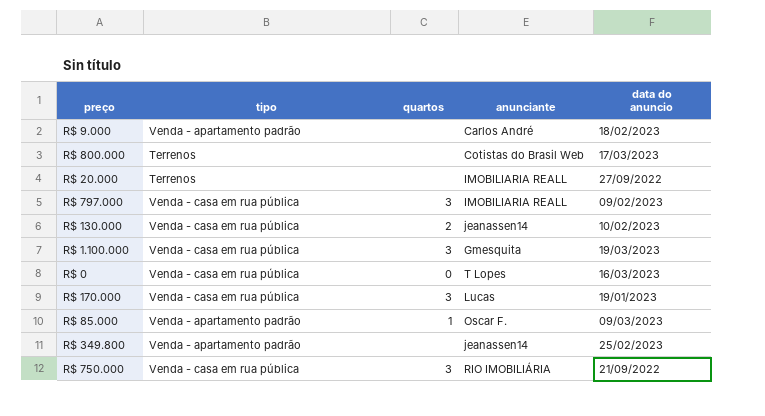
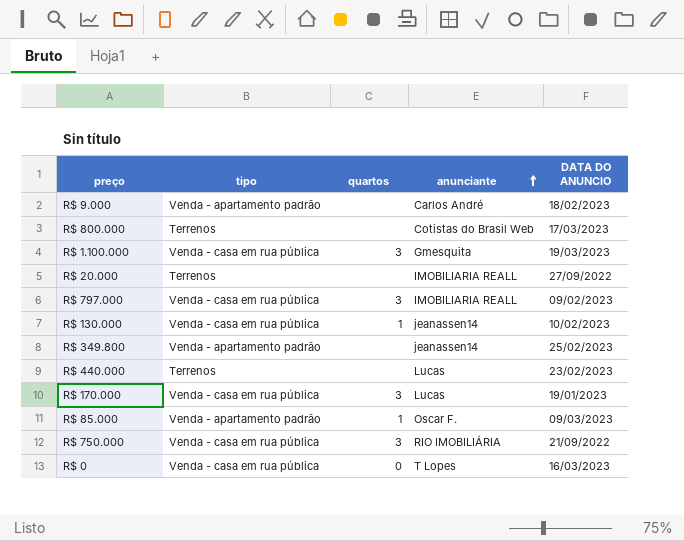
row order: none -> anunciante ascending
column name: data do anuncio -> DATA DO ANUNCIO
R$ 130.000 | quartos: 2 -> 1
row R$ 440.000: none -> Terrenos | none | Lucas | 23/02/2023

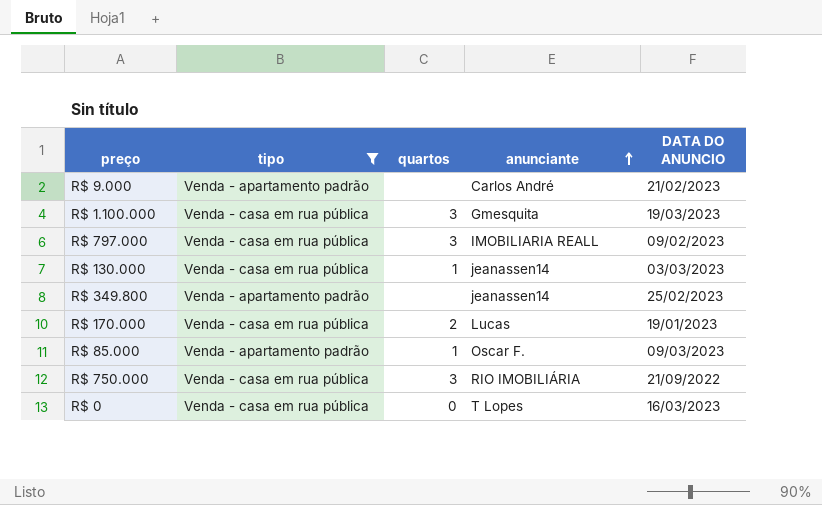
filter: none -> tipo != Terrenos
R$ 9.000 | DATA DO ANUNCIO: 18/02/2023 -> 21/02/2023
R$ 130.000 | DATA DO ANUNCIO: 10/02/2023 -> 03/03/2023
R$ 170.000 | quartos: 3 -> 2

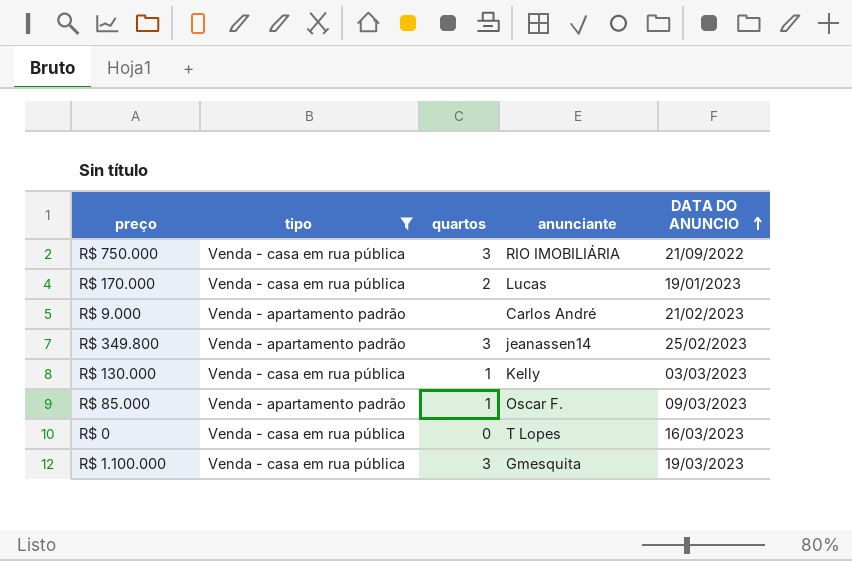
row order: anunciante ascending -> DATA DO ANUNCIO ascending
row R$ 797.000: Venda - casa em rua pública | 3 | IMOBILIARIA REALL | 09/02/2023 -> none
R$ 349.800 | quartos: none -> 3
R$ 130.000 | anunciante: jeanassen14 -> Kelly

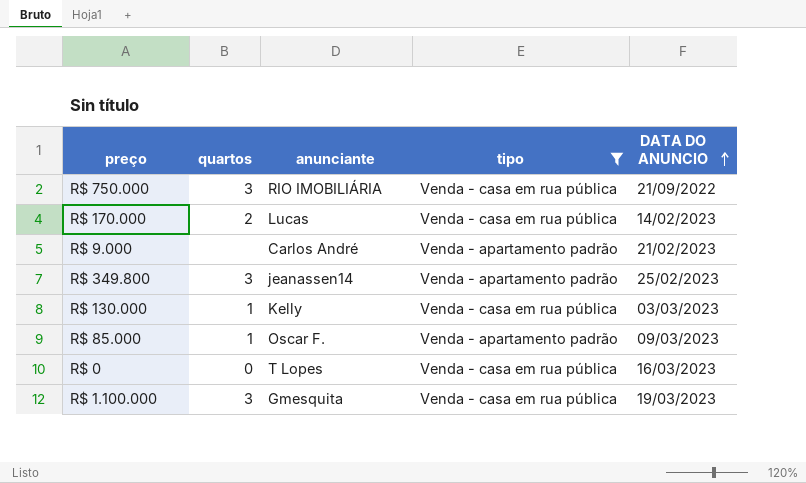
column tipo | position: 2 -> 4
R$ 170.000 | DATA DO ANUNCIO: 19/01/2023 -> 14/02/2023

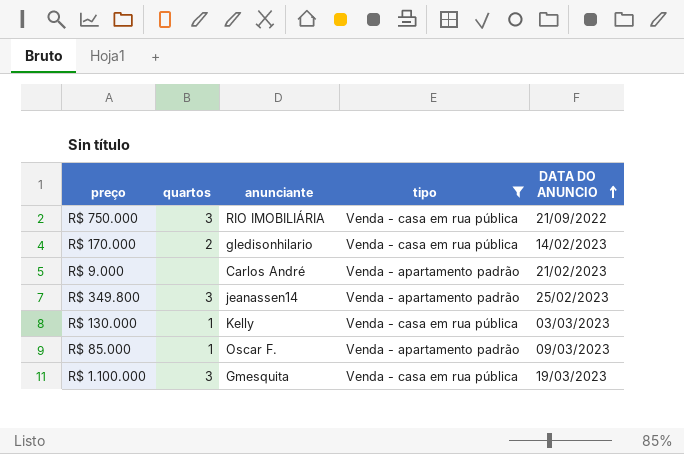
row R$ 0: 0 | T Lopes | Venda - casa em rua pública | 16/03/2023 -> none
R$ 170.000 | anunciante: Lucas -> gledisonhilario

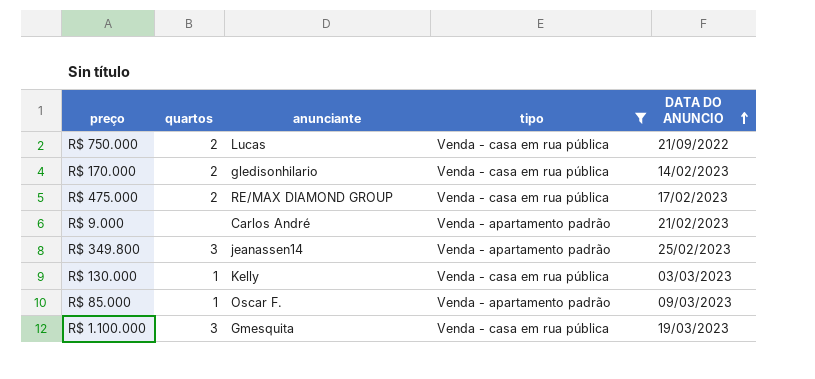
R$ 750.000 | quartos: 3 -> 2
R$ 750.000 | anunciante: RIO IMOBILIÁRIA -> Lucas
row R$ 475.000: none -> 2 | RE/MAX DIAMOND GROUP | Venda - casa em rua pública | 17/02/2023

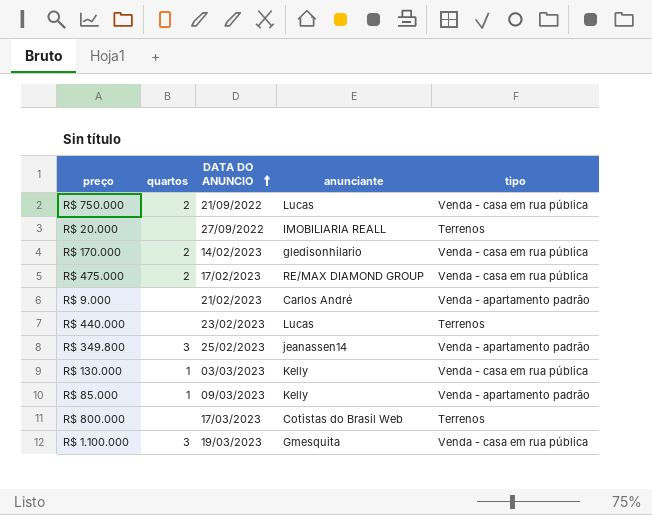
filter: tipo != Terrenos -> none
column DATA DO ANUNCIO | position: 5 -> 3
R$ 85.000 | anunciante: Oscar F. -> Kelly

